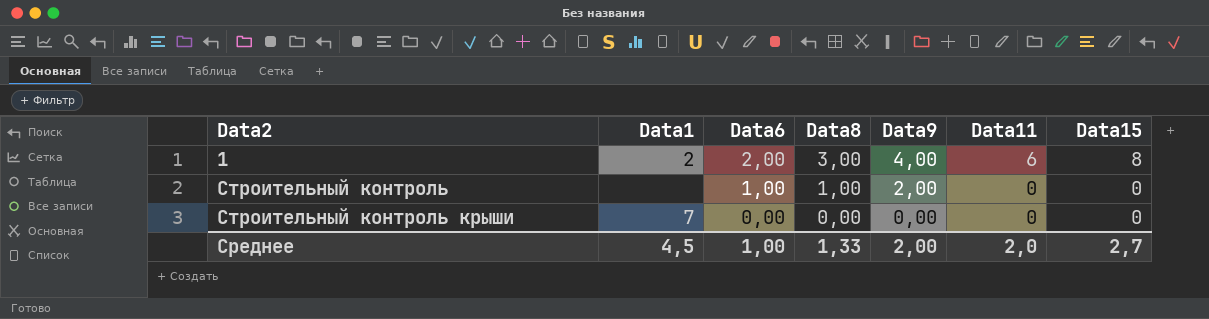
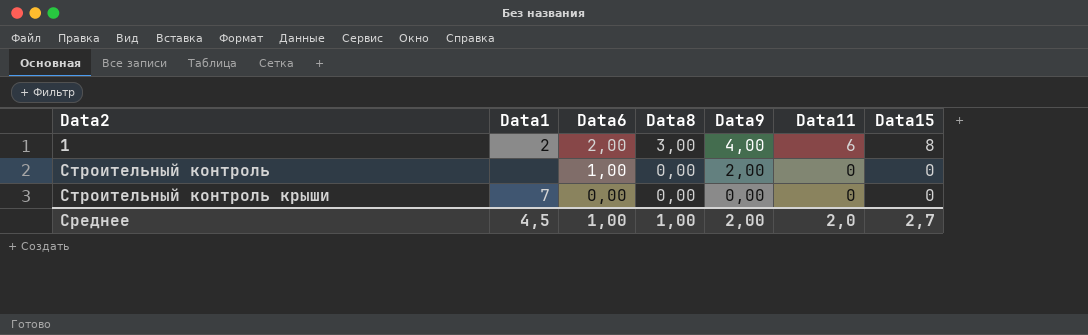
Строительный контроль | Data8: 1,00 -> 0,00
Среднее | Data8: 1,33 -> 1,00

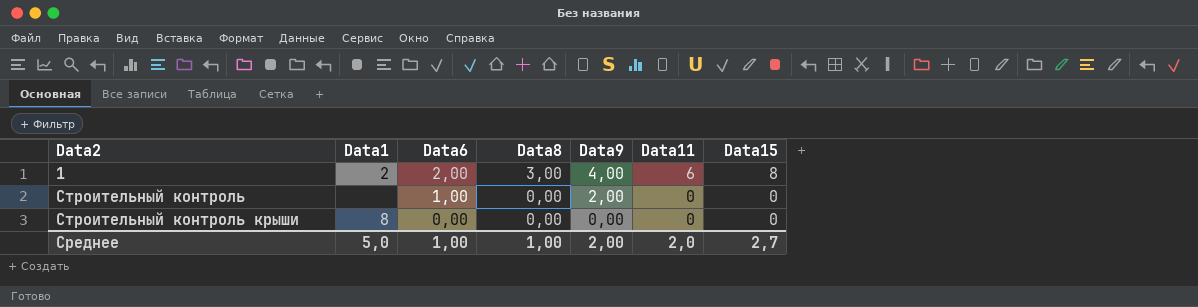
Строительный контроль крыши | Data1: 7 -> 8
Среднее | Data1: 4,5 -> 5,0

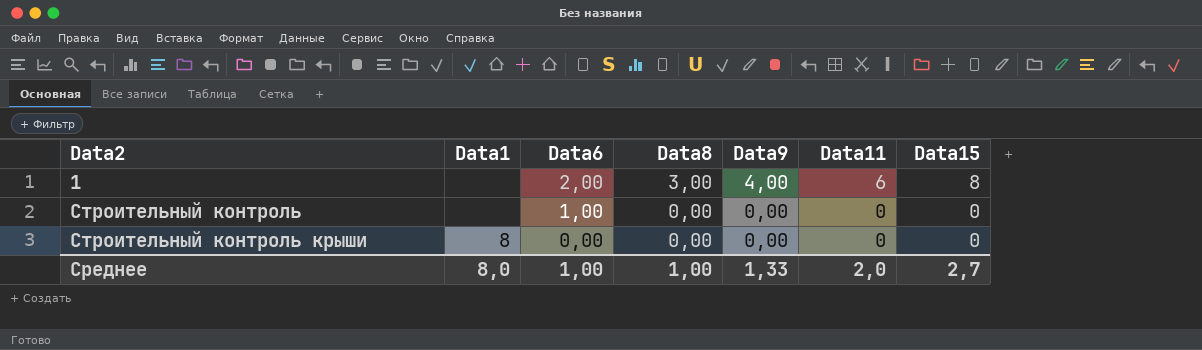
1 | Data1: 2 -> none
Строительный контроль | Data9: 2,00 -> 0,00
Среднее | Data1: 5,0 -> 8,0
Среднее | Data9: 2,00 -> 1,33

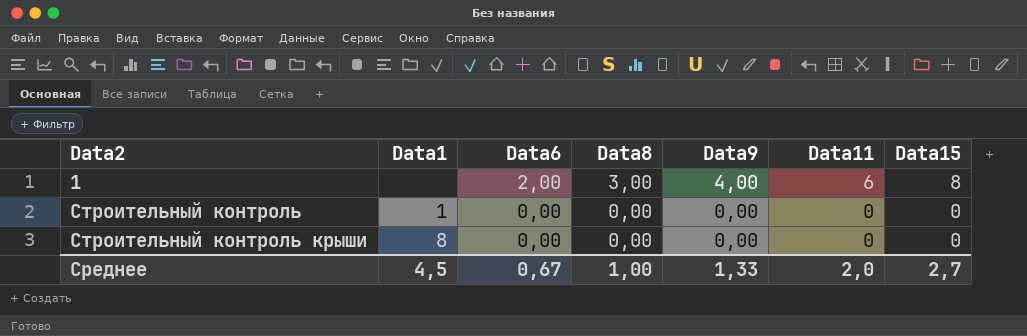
Строительный контроль | Data1: none -> 1
Строительный контроль | Data6: 1,00 -> 0,00
Среднее | Data1: 8,0 -> 4,5
Среднее | Data6: 1,00 -> 0,67

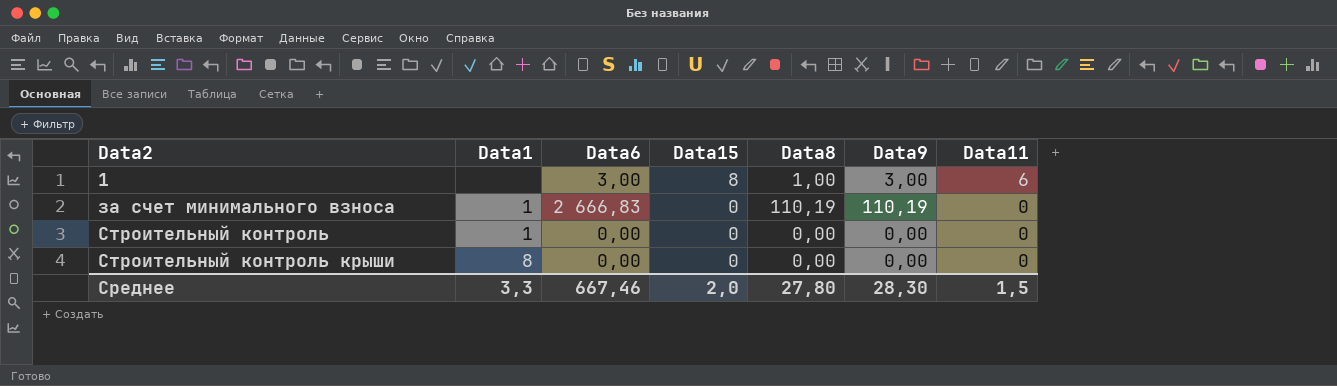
column Data15 | position: 7 -> 4
1 | Data6: 2,00 -> 3,00
1 | Data8: 3,00 -> 1,00
1 | Data9: 4,00 -> 3,00
row за счет минимального взноса: none -> 1 | 2 666,83 | 0 | 110,19 | 110,19 | 0
Среднее | Data1: 4,5 -> 3,3
Среднее | Data6: 0,67 -> 667,46
Среднее | Data15: 2,7 -> 2,0
Среднее | Data8: 1,00 -> 27,80
Среднее | Data9: 1,33 -> 28,30
Среднее | Data11: 2,0 -> 1,5

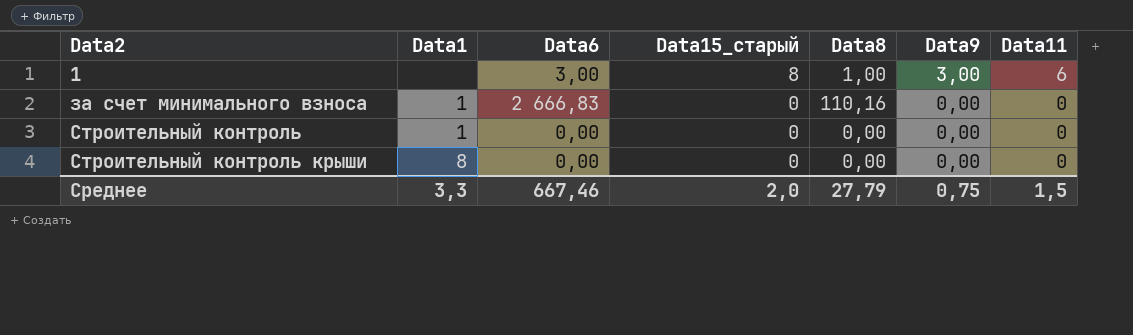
column name: Data15 -> Data15_старый
за счет минимального взноса | Data8: 110,19 -> 110,16
за счет минимального взноса | Data9: 110,19 -> 0,00
Среднее | Data8: 27,80 -> 27,79
Среднее | Data9: 28,30 -> 0,75

